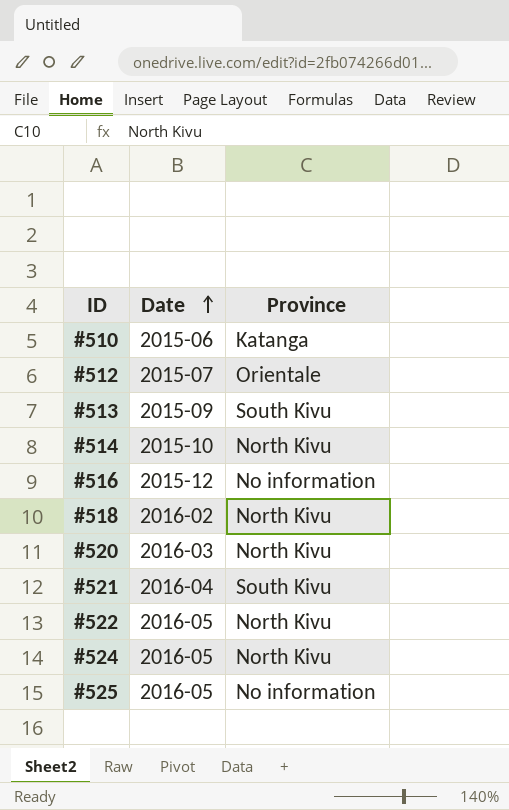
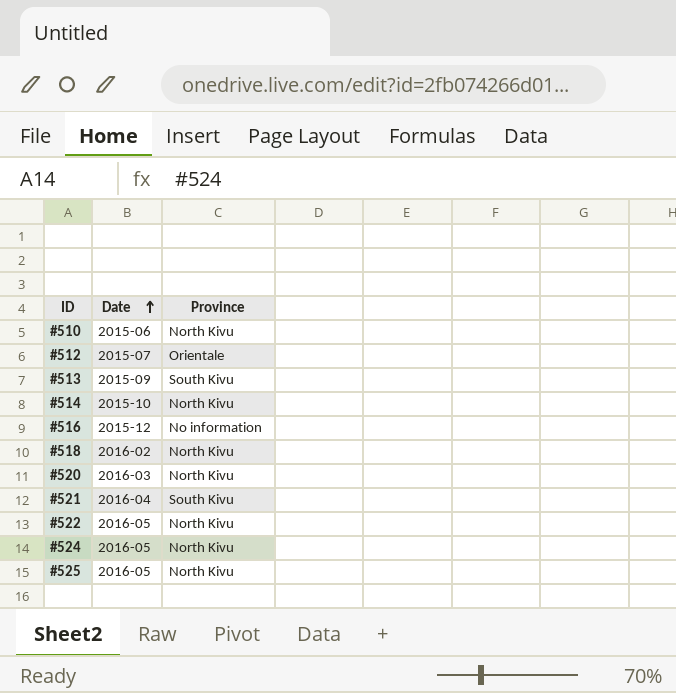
#510 | Province: Katanga -> North Kivu
#525 | Province: No information -> North Kivu

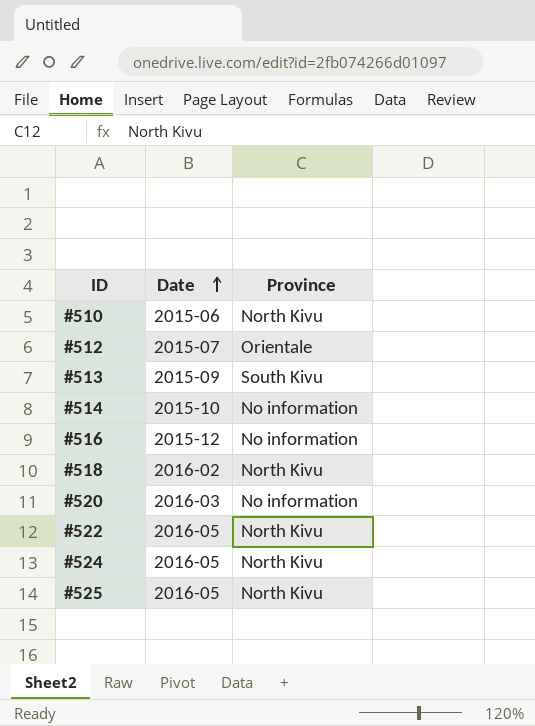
row #521: 2016-04 | South Kivu -> none
#514 | Province: North Kivu -> No information
#520 | Province: North Kivu -> No information

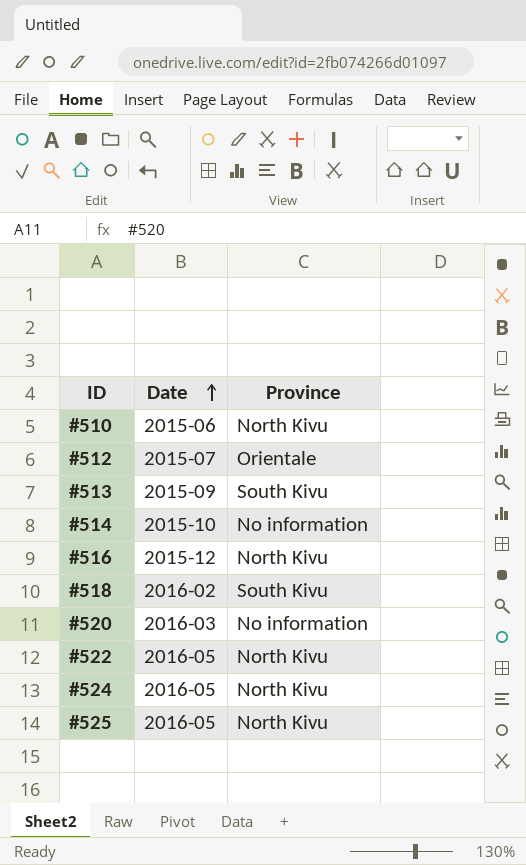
#516 | Province: No information -> North Kivu
#518 | Province: North Kivu -> South Kivu

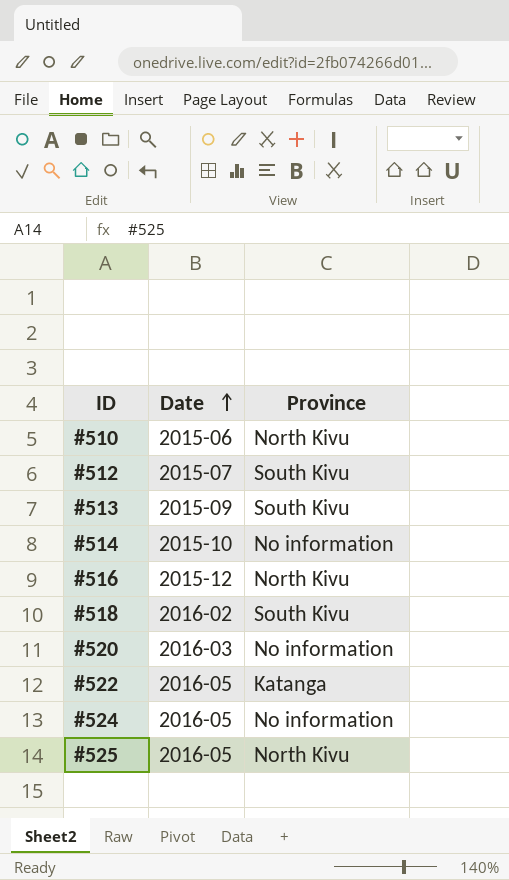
#512 | Province: Orientale -> South Kivu
#522 | Province: North Kivu -> Katanga
#524 | Province: North Kivu -> No information

